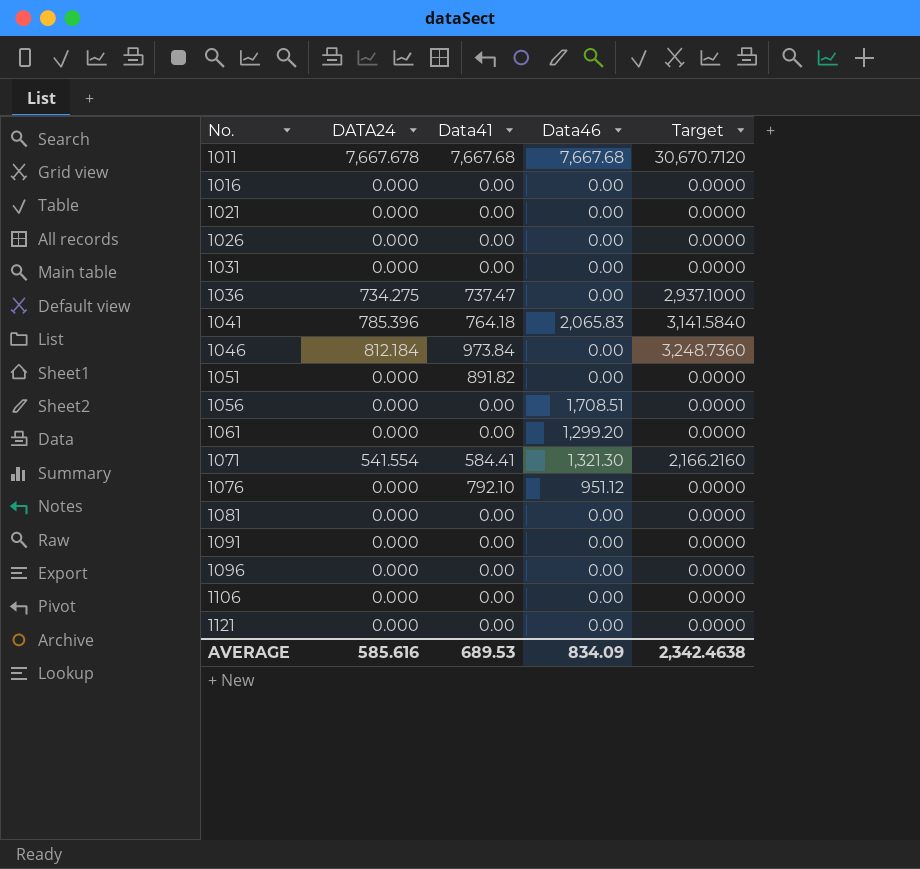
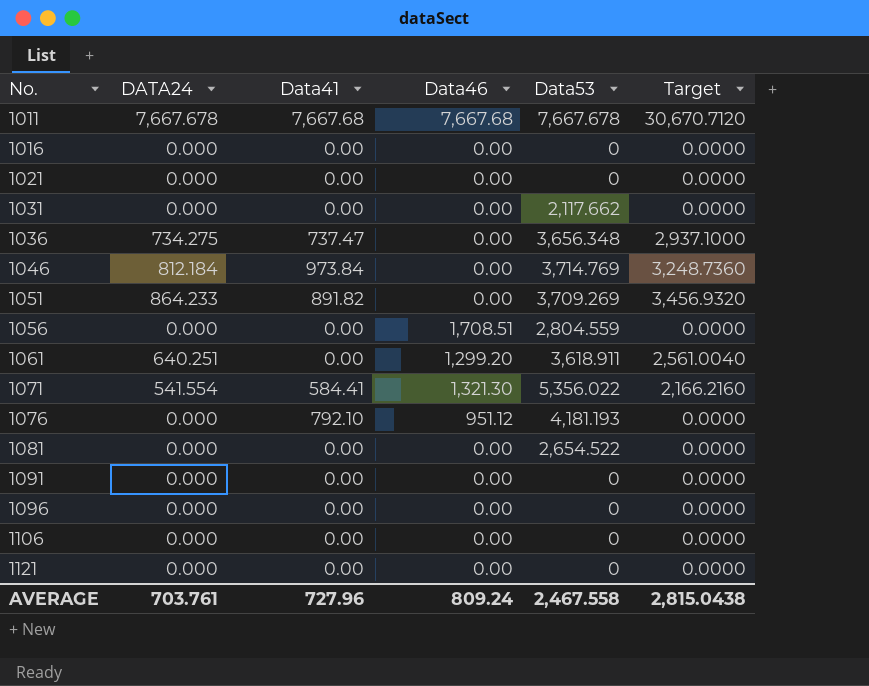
column Data53 | position: none -> 5
row 1026: 0.000 | 0.00 | 0.00 | 0.0000 -> none
row 1041: 785.396 | 764.18 | 2,065.83 | 3,141.5840 -> none
1051 | DATA24: 0.000 -> 864.233
1051 | Target: 0.0000 -> 3,456.9320
1061 | DATA24: 0.000 -> 640.251
1061 | Target: 0.0000 -> 2,561.0040
AVERAGE | DATA24: 585.616 -> 703.761
AVERAGE | Data41: 689.53 -> 727.96
AVERAGE | Data46: 834.09 -> 809.24
AVERAGE | Target: 2,342.4638 -> 2,815.0438

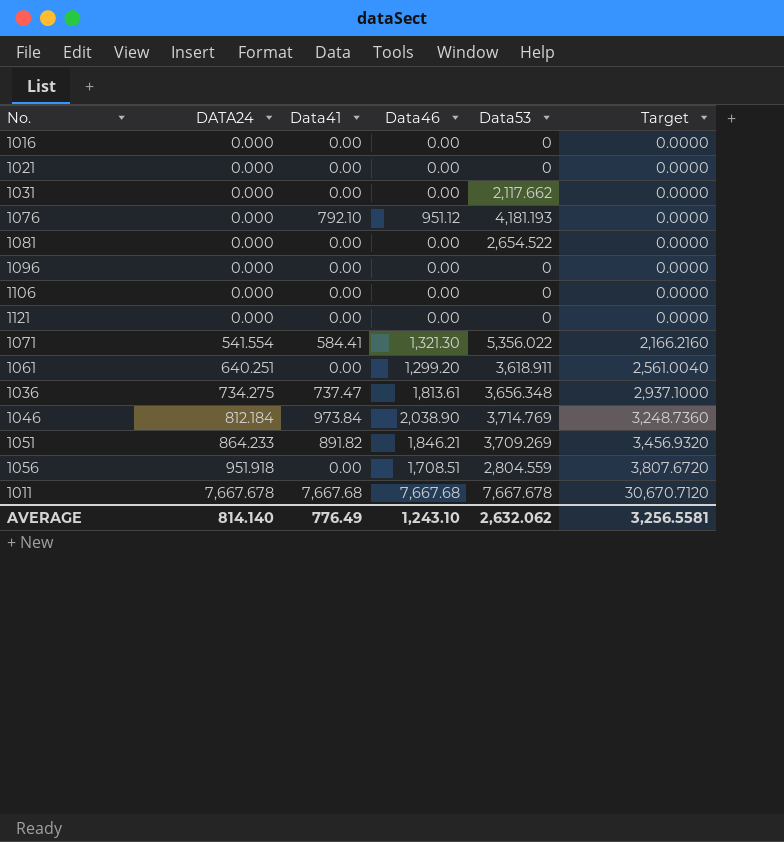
row order: No. ascending -> DATA24 ascending
row 1091: 0.000 | 0.00 | 0.00 | 0 | 0.0000 -> none
1036 | Data46: 0.00 -> 1,813.61
1046 | Data46: 0.00 -> 2,038.90
1051 | Data46: 0.00 -> 1,846.21
1056 | DATA24: 0.000 -> 951.918
1056 | Target: 0.0000 -> 3,807.6720
AVERAGE | DATA24: 703.761 -> 814.140
AVERAGE | Data41: 727.96 -> 776.49
AVERAGE | Data46: 809.24 -> 1,243.10
AVERAGE | Data53: 2,467.558 -> 2,632.062
AVERAGE | Target: 2,815.0438 -> 3,256.5581

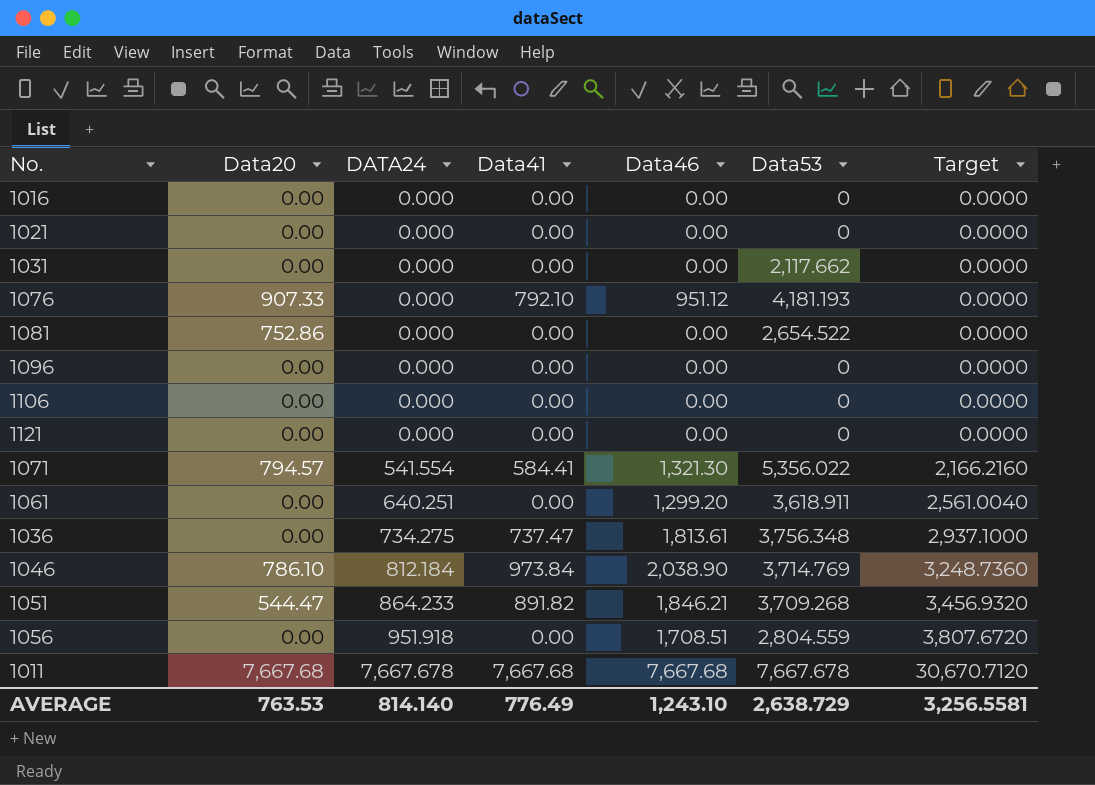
column Data20 | position: none -> 2
1036 | Data53: 3,656.348 -> 3,756.348
1051 | Data53: 3,709.269 -> 3,709.268
AVERAGE | Data53: 2,632.062 -> 2,638.729

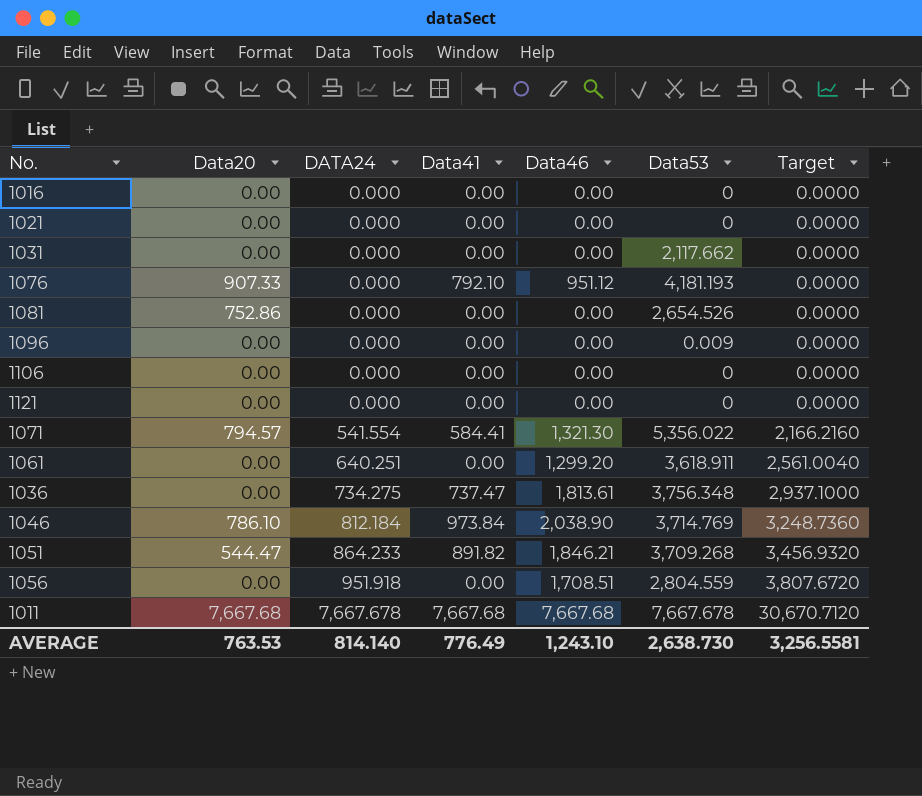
1081 | Data53: 2,654.522 -> 2,654.526
1096 | Data53: 0 -> 0.009
AVERAGE | Data53: 2,638.729 -> 2,638.730

